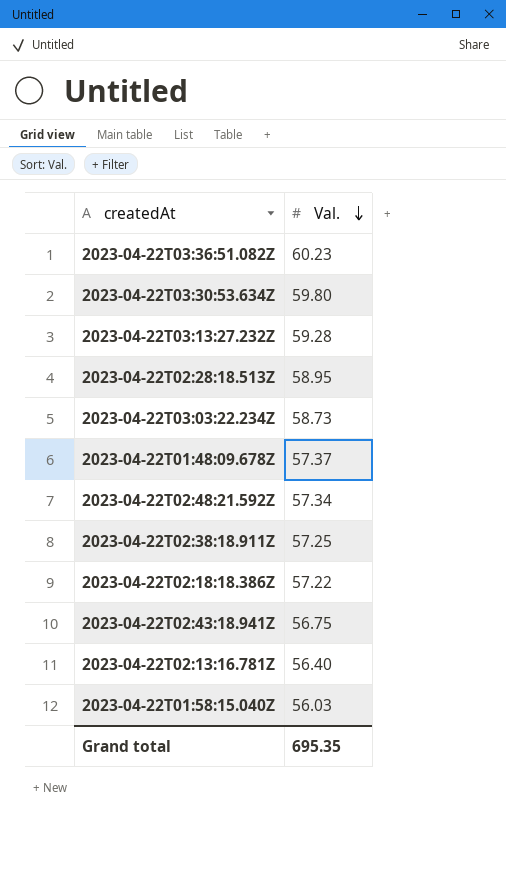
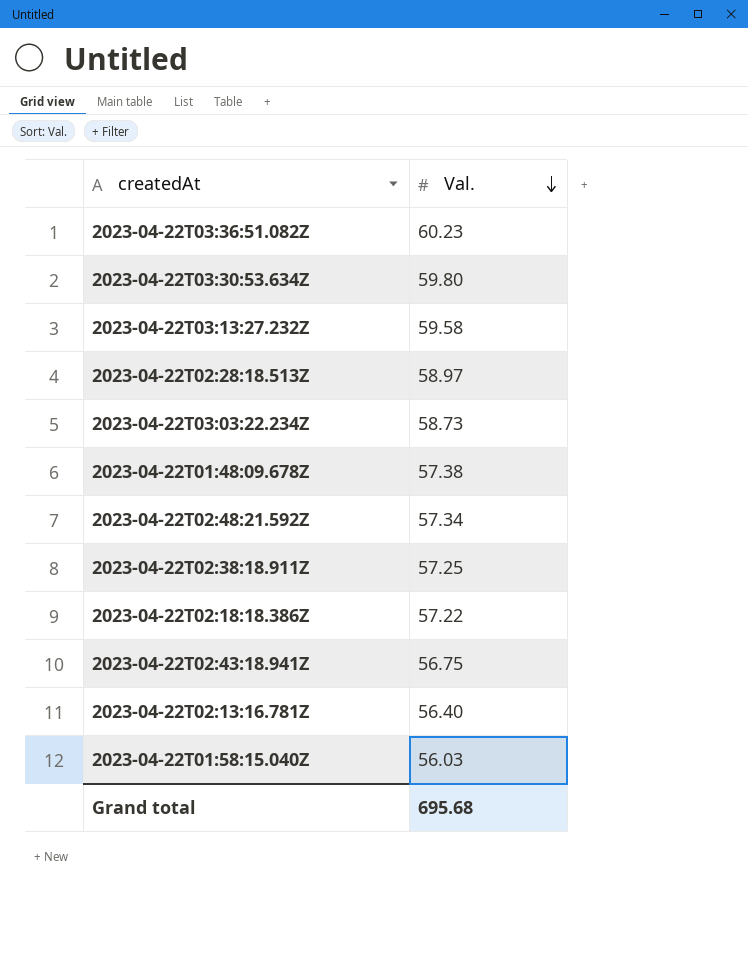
2023-04-22T03:13:27.232Z | Val.: 59.28 -> 59.58
2023-04-22T02:28:18.513Z | Val.: 58.95 -> 58.97
2023-04-22T01:48:09.678Z | Val.: 57.37 -> 57.38
Grand total | Val.: 695.35 -> 695.68

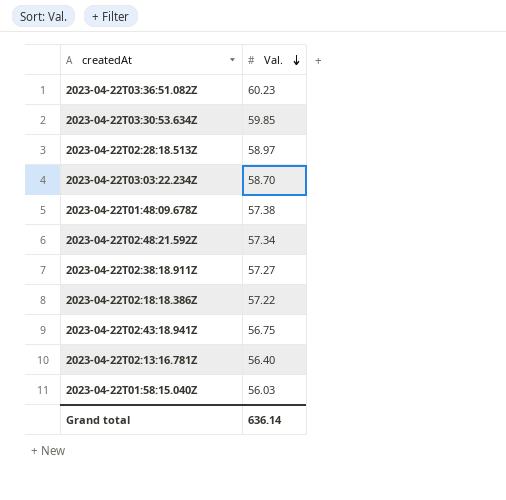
row 2023-04-22T03:13:27.232Z: 59.58 -> none
2023-04-22T03:30:53.634Z | Val.: 59.80 -> 59.85
2023-04-22T03:03:22.234Z | Val.: 58.73 -> 58.70
2023-04-22T02:38:18.911Z | Val.: 57.25 -> 57.27
Grand total | Val.: 695.68 -> 636.14

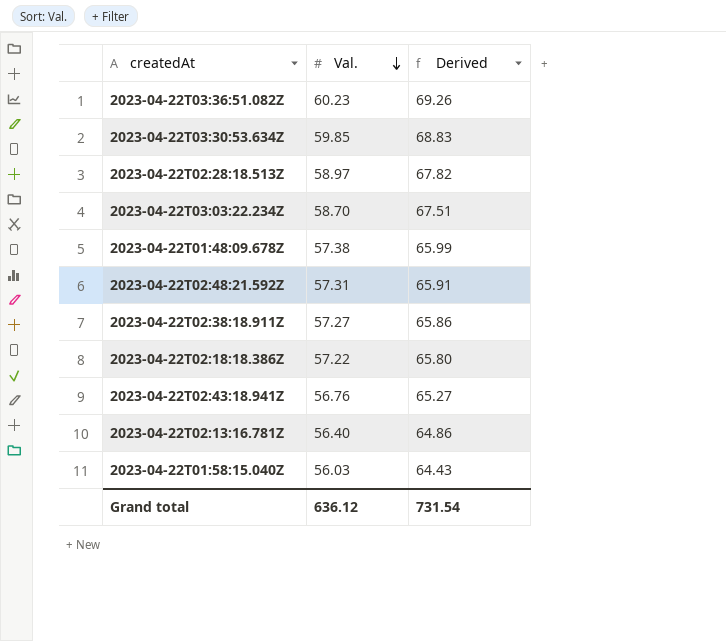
column Derived | formula: none -> [Val.] * 1.15
2023-04-22T02:48:21.592Z | Val.: 57.34 -> 57.31
2023-04-22T02:43:18.941Z | Val.: 56.75 -> 56.76
Grand total | Val.: 636.14 -> 636.12

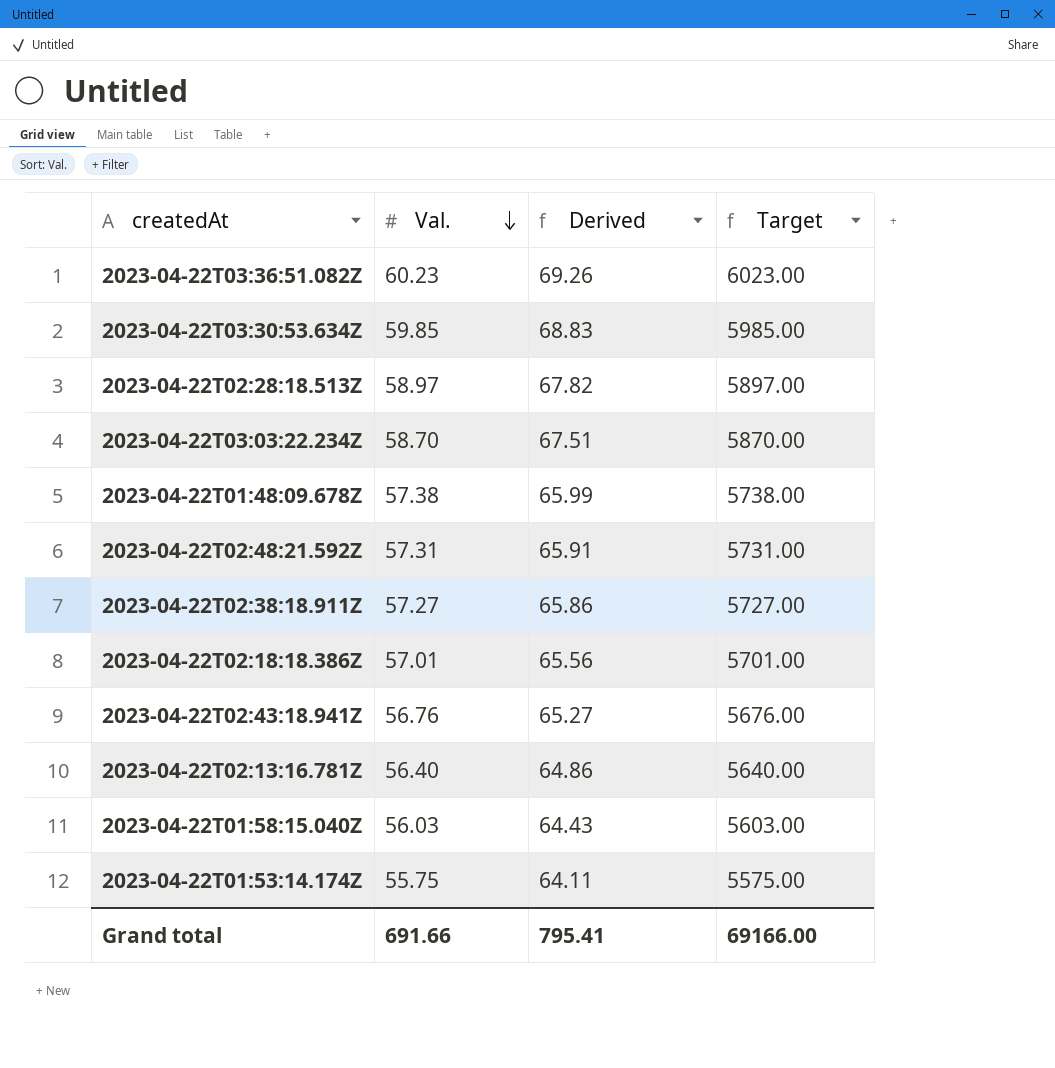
column Target | formula: none -> [Val.] * 100
2023-04-22T02:18:18.386Z | Val.: 57.22 -> 57.01
2023-04-22T02:18:18.386Z | Derived: 65.80 -> 65.56
row 2023-04-22T01:53:14.174Z: none -> 55.75 | 64.11 | 5575.00
Grand total | Val.: 636.12 -> 691.66
Grand total | Derived: 731.54 -> 795.41

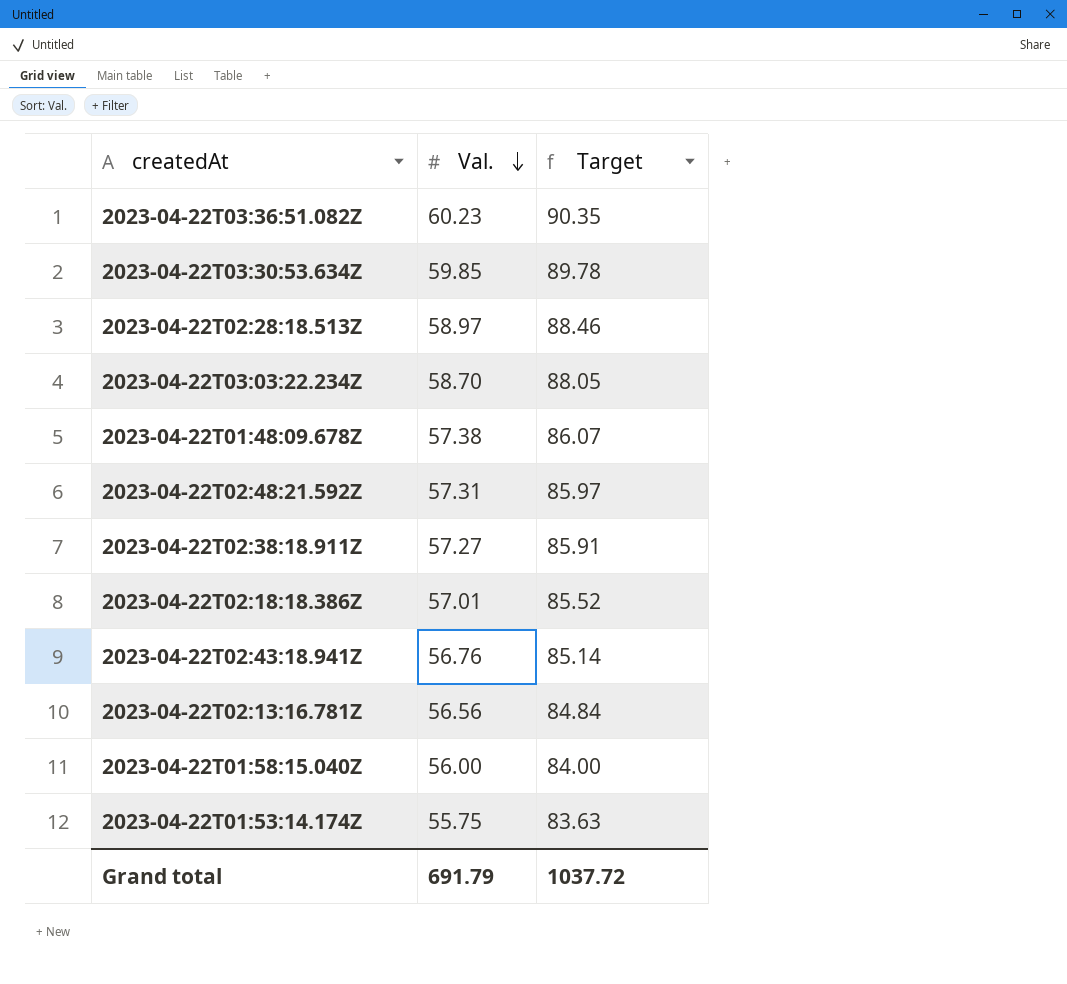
column Derived | formula: [Val.] * 1.15 -> none
column Target | formula: [Val.] * 100 -> [Val.] * 1.5
2023-04-22T02:13:16.781Z | Val.: 56.40 -> 56.56
2023-04-22T01:58:15.040Z | Val.: 56.03 -> 56.00
Grand total | Val.: 691.66 -> 691.79
Grand total | Target: 69166.00 -> 1037.72

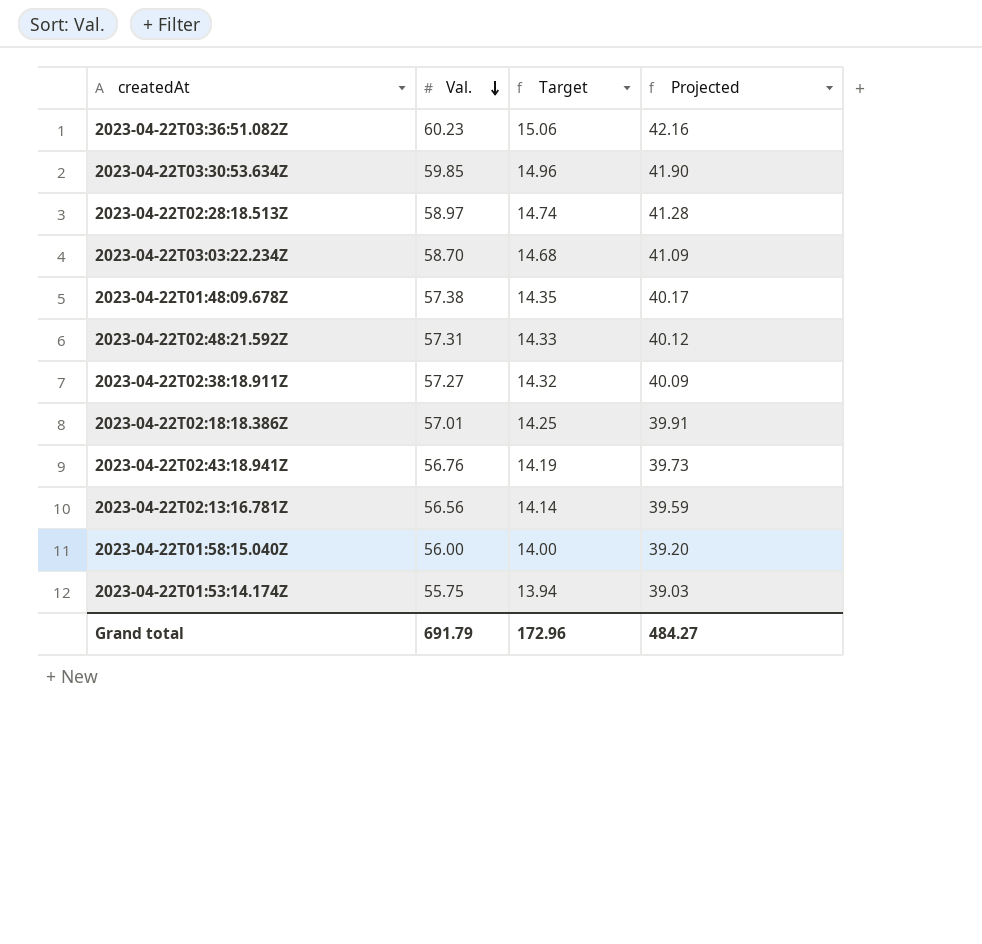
column Target | formula: [Val.] * 1.5 -> [Val.] * 0.25
column Projected | formula: none -> [Val.] * 0.7
Grand total | Target: 1037.72 -> 172.96

